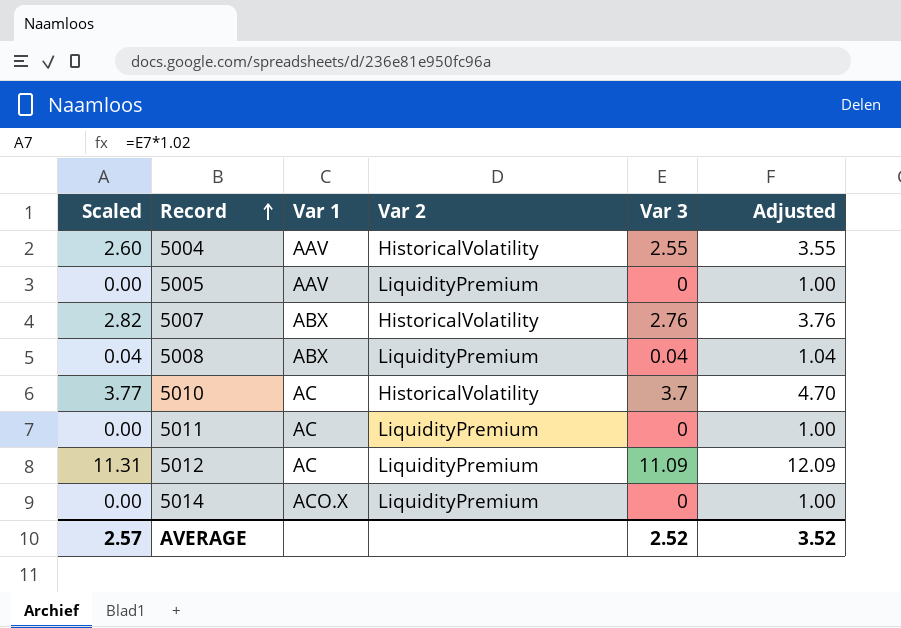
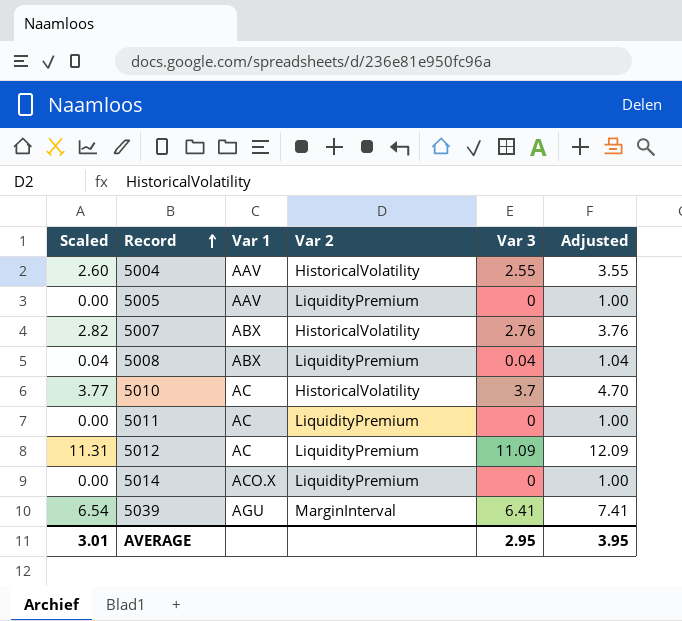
row 5039: none -> 6.54 | AGU | MarginInterval | 6.41 | 7.41
AVERAGE | Scaled: 2.57 -> 3.01
AVERAGE | Var 3: 2.52 -> 2.95
AVERAGE | Adjusted: 3.52 -> 3.95

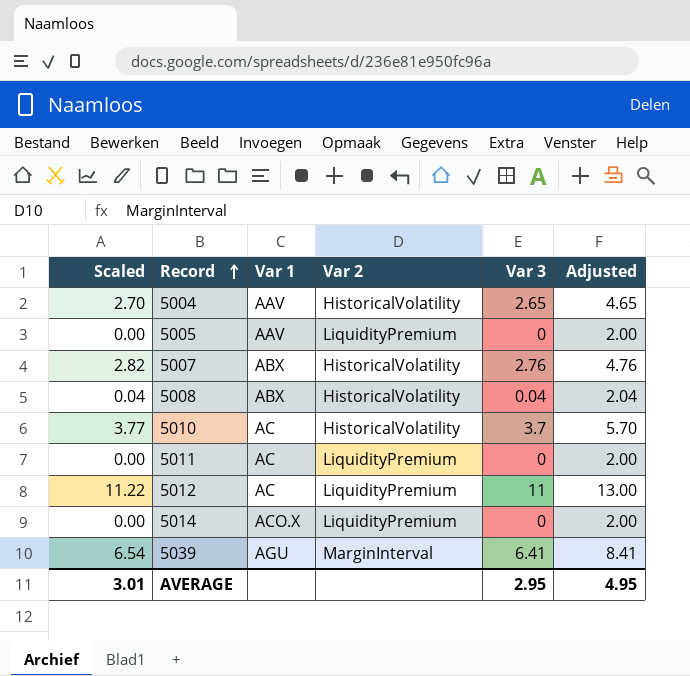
column Adjusted | formula: [Var 3] + 1 -> [Var 3] + 2
5004 | Scaled: 2.60 -> 2.70
5004 | Var 3: 2.55 -> 2.65
5008 | Var 2: LiquidityPremium -> HistoricalVolatility
5012 | Scaled: 11.31 -> 11.22
5012 | Var 3: 11.09 -> 11
AVERAGE | Adjusted: 3.95 -> 4.95

